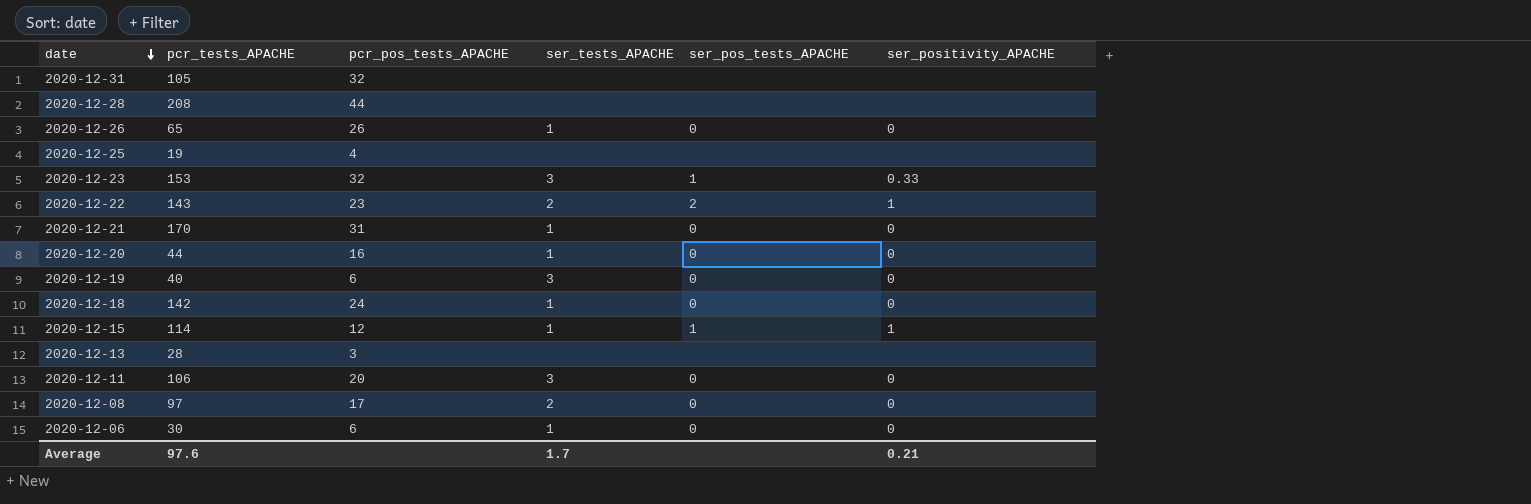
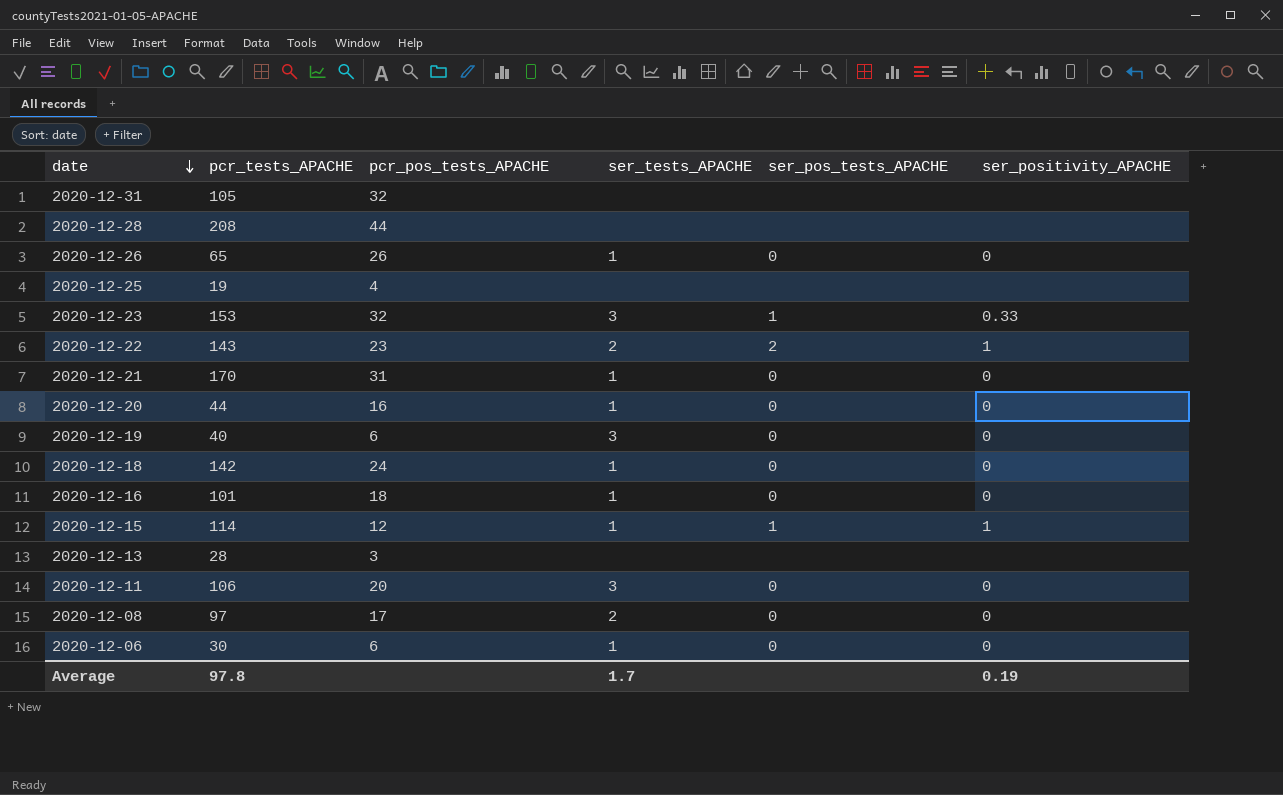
row 2020-12-16: none -> 101 | 18 | 1 | 0 | 0
Average | pcr_tests_APACHE: 97.6 -> 97.8
Average | ser_positivity_APACHE: 0.21 -> 0.19

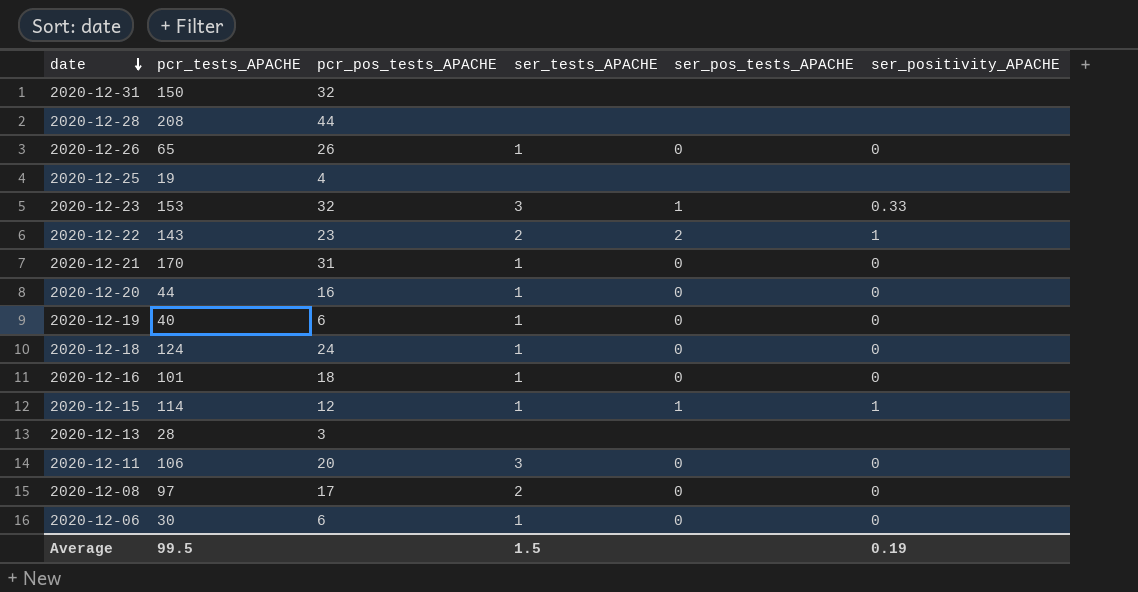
2020-12-31 | pcr_tests_APACHE: 105 -> 150
2020-12-19 | ser_tests_APACHE: 3 -> 1
2020-12-18 | pcr_tests_APACHE: 142 -> 124
Average | pcr_tests_APACHE: 97.8 -> 99.5
Average | ser_tests_APACHE: 1.7 -> 1.5

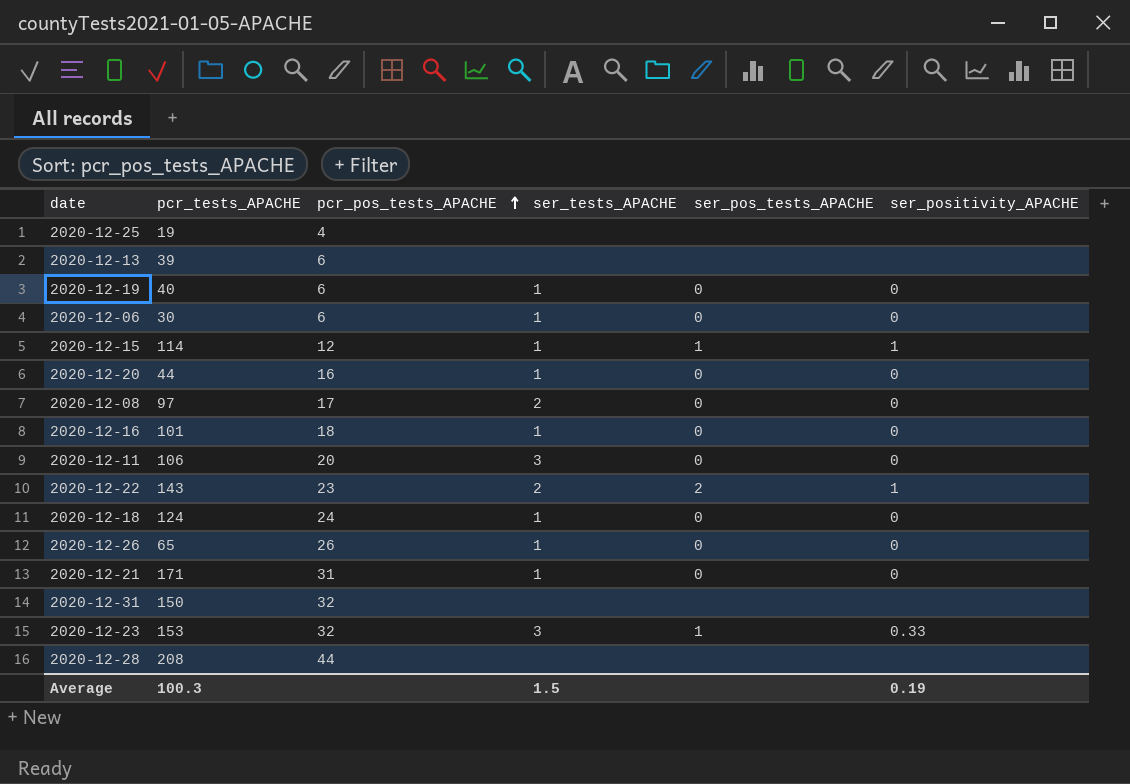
row order: date descending -> pcr_pos_tests_APACHE ascending
2020-12-13 | pcr_tests_APACHE: 28 -> 39
2020-12-13 | pcr_pos_tests_APACHE: 3 -> 6
2020-12-21 | pcr_tests_APACHE: 170 -> 171
Average | pcr_tests_APACHE: 99.5 -> 100.3

